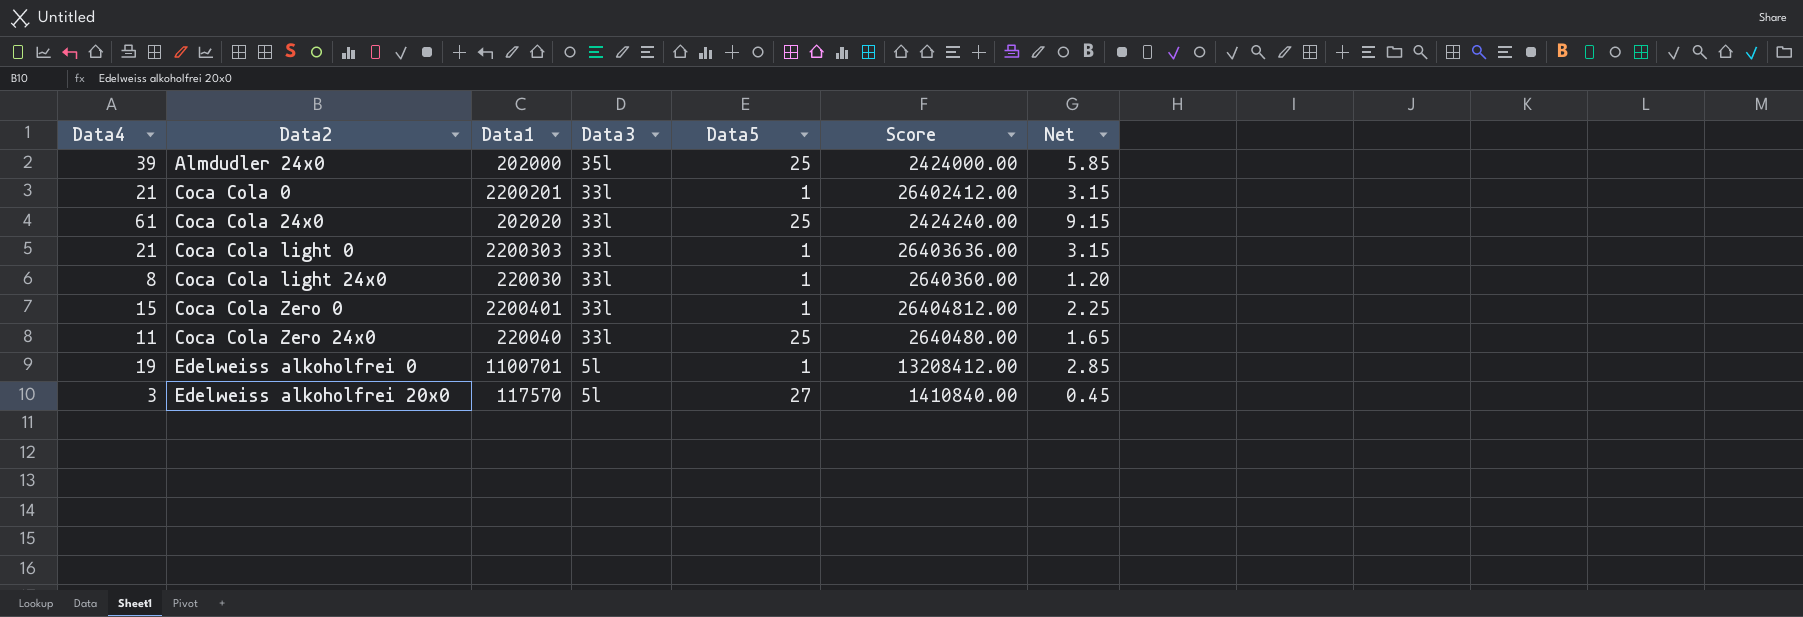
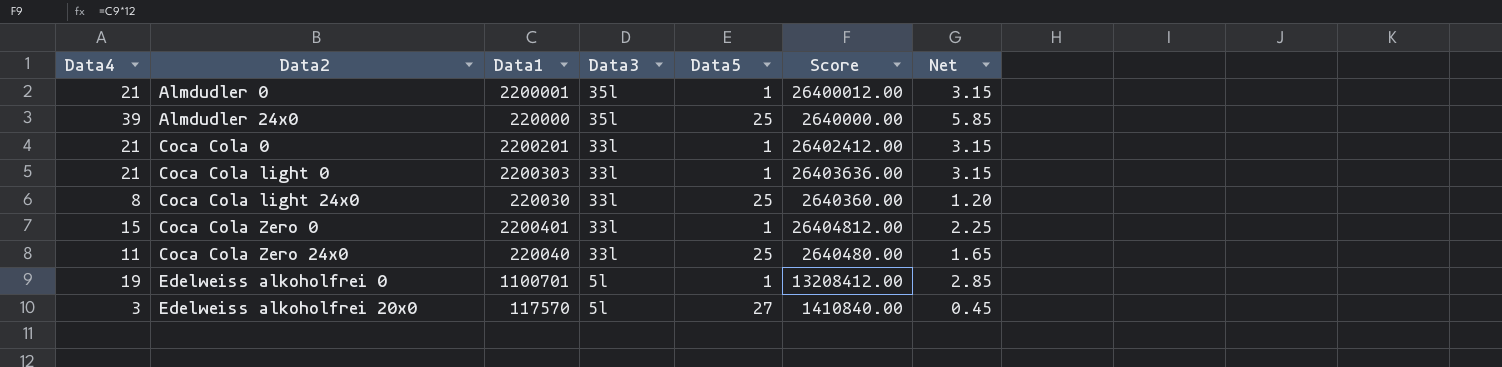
row Coca Cola 24x0: 61 | 202020 | 33l | 25 | 2424240.00 | 9.15 -> none
row Almdudler 0: none -> 21 | 2200001 | 35l | 1 | 26400012.00 | 3.15
Almdudler 24x0 | Data1: 202000 -> 220000
Almdudler 24x0 | Score: 2424000.00 -> 2640000.00
Coca Cola light 24x0 | Data5: 1 -> 25

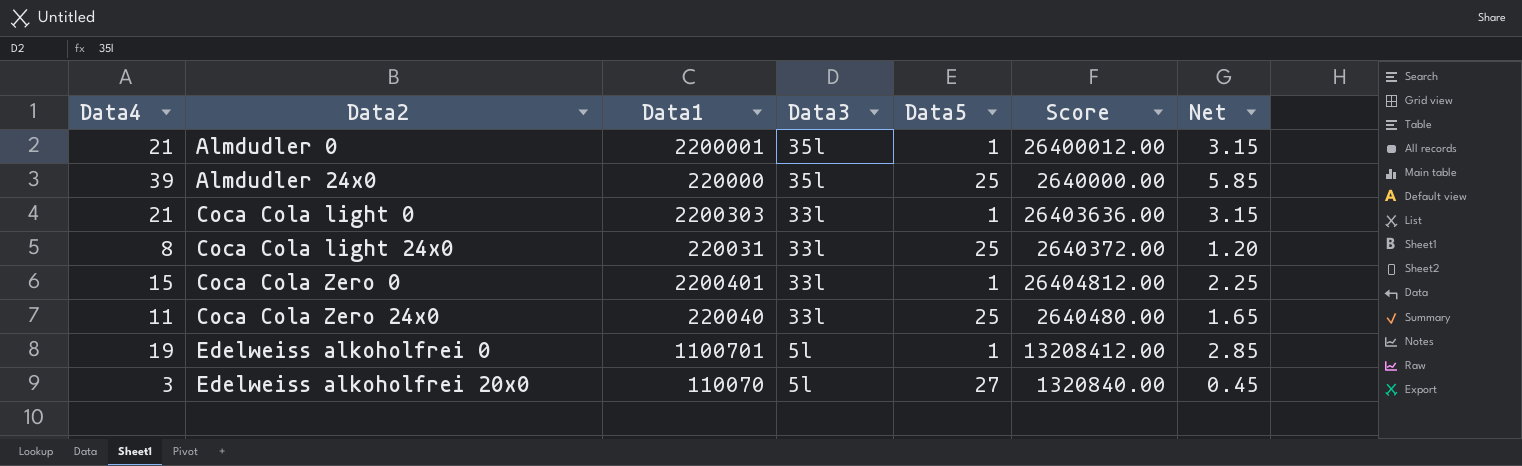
row Coca Cola 0: 21 | 2200201 | 33l | 1 | 26402412.00 | 3.15 -> none
Coca Cola light 24x0 | Data1: 220030 -> 220031
Coca Cola light 24x0 | Score: 2640360.00 -> 2640372.00
Edelweiss alkoholfrei 20x0 | Data1: 117570 -> 110070
Edelweiss alkoholfrei 20x0 | Score: 1410840.00 -> 1320840.00

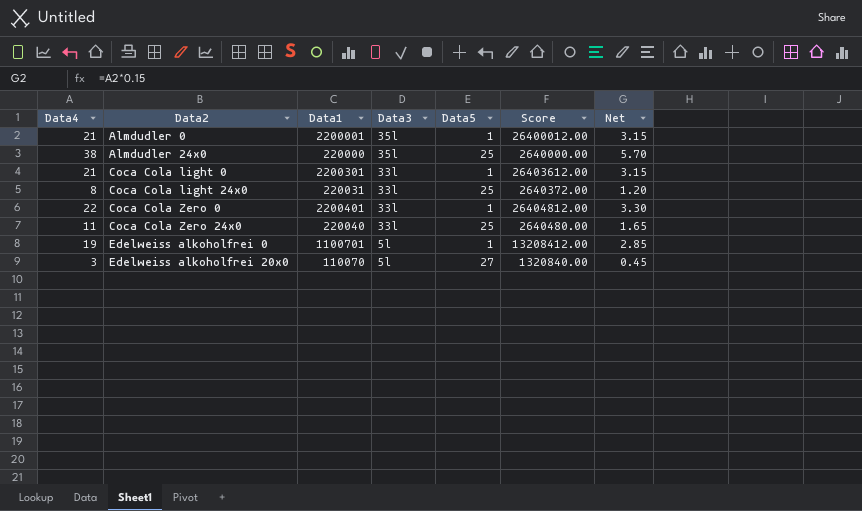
Almdudler 24x0 | Data4: 39 -> 38
Almdudler 24x0 | Net: 5.85 -> 5.70
Coca Cola light 0 | Data1: 2200303 -> 2200301
Coca Cola light 0 | Score: 26403636.00 -> 26403612.00
Coca Cola Zero 0 | Data4: 15 -> 22
Coca Cola Zero 0 | Net: 2.25 -> 3.30

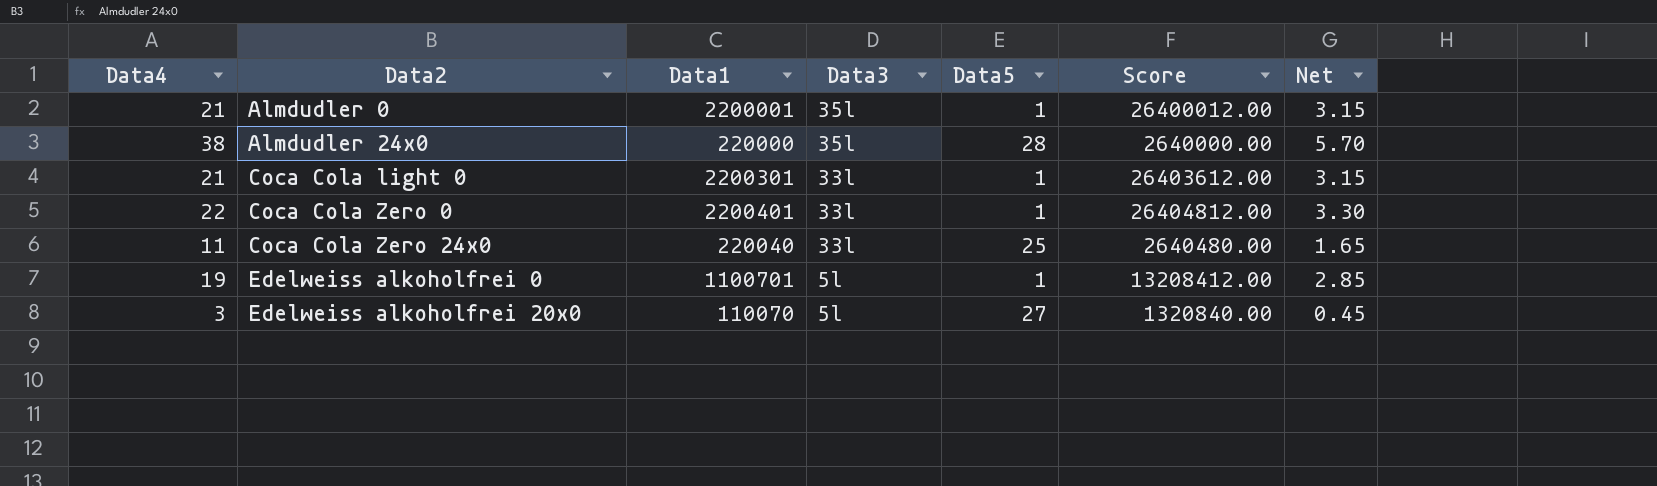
row Coca Cola light 24x0: 8 | 220031 | 33l | 25 | 2640372.00 | 1.20 -> none
Almdudler 24x0 | Data5: 25 -> 28

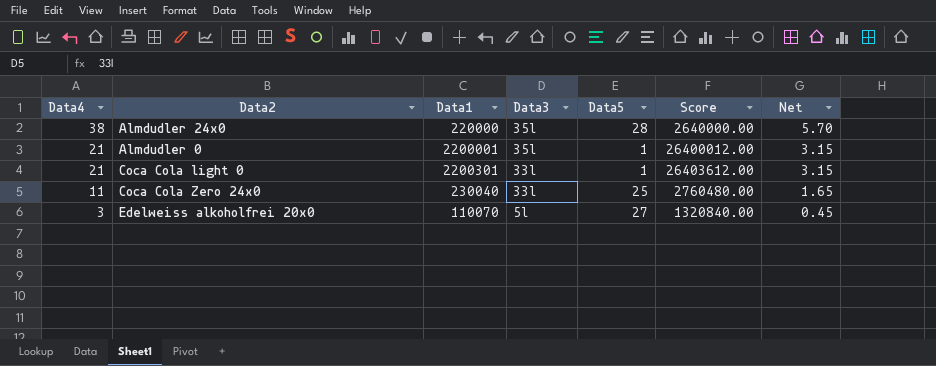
row order: Data2 ascending -> Data4 descending
row Coca Cola Zero 0: 22 | 2200401 | 33l | 1 | 26404812.00 | 3.30 -> none
row Edelweiss alkoholfrei 0: 19 | 1100701 | 5l | 1 | 13208412.00 | 2.85 -> none
Coca Cola Zero 24x0 | Data1: 220040 -> 230040
Coca Cola Zero 24x0 | Score: 2640480.00 -> 2760480.00

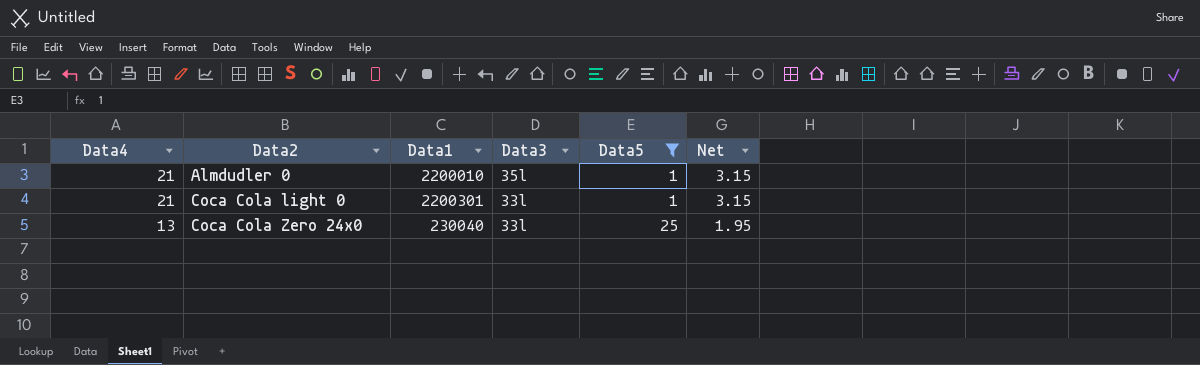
filter: none -> Data5 <= 25
column Score | formula: [Data1] * 12 -> none
Almdudler 0 | Data1: 2200001 -> 2200010
Coca Cola Zero 24x0 | Data4: 11 -> 13
Coca Cola Zero 24x0 | Net: 1.65 -> 1.95

